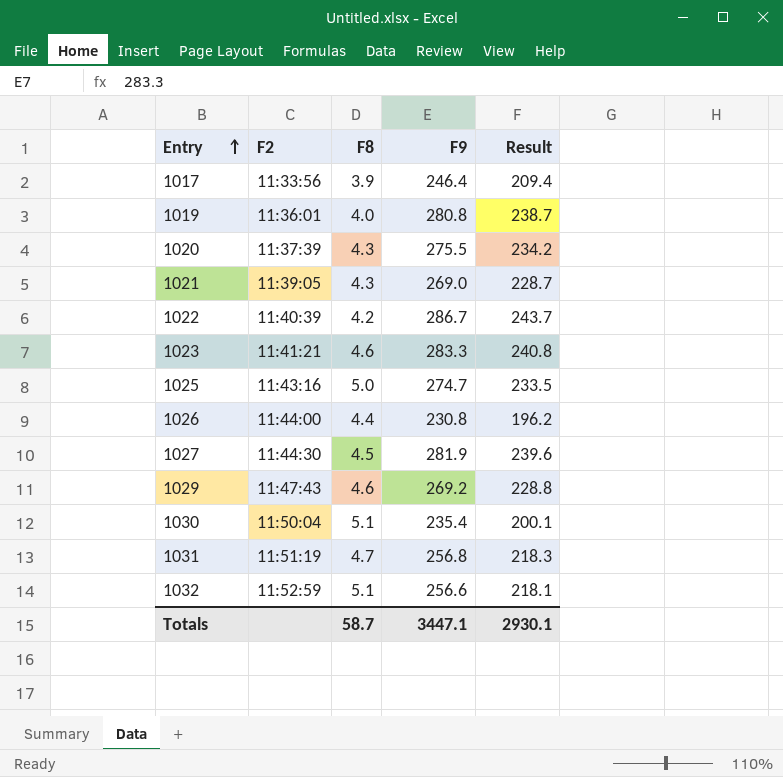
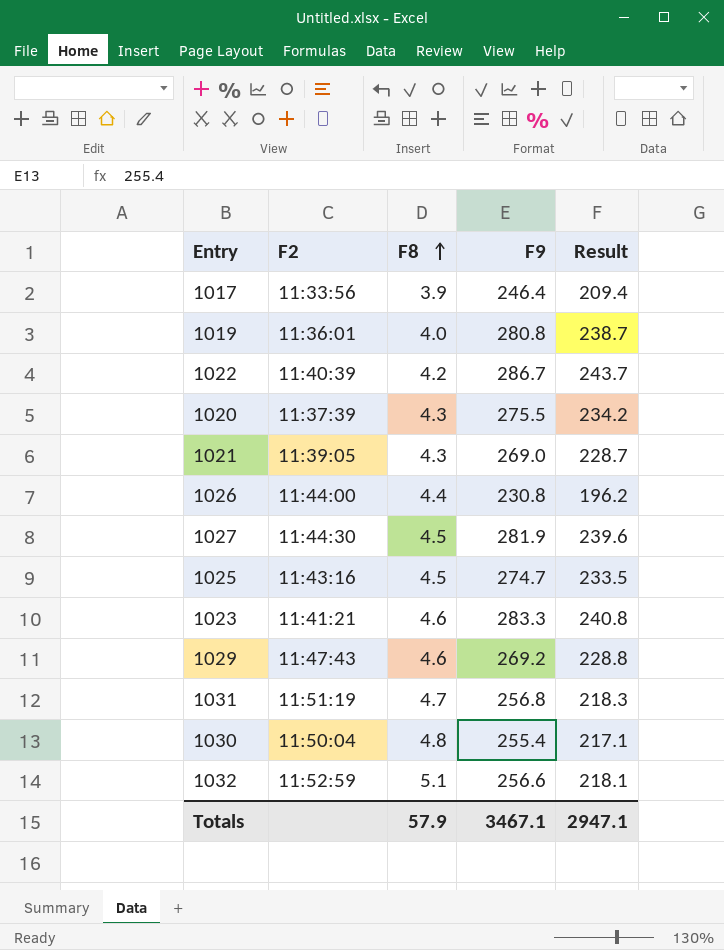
row order: Entry ascending -> F8 ascending
1025 | F8: 5.0 -> 4.5
1030 | F8: 5.1 -> 4.8
1030 | F9: 235.4 -> 255.4
1030 | Result: 200.1 -> 217.1
Totals | F8: 58.7 -> 57.9
Totals | F9: 3447.1 -> 3467.1
Totals | Result: 2930.1 -> 2947.1

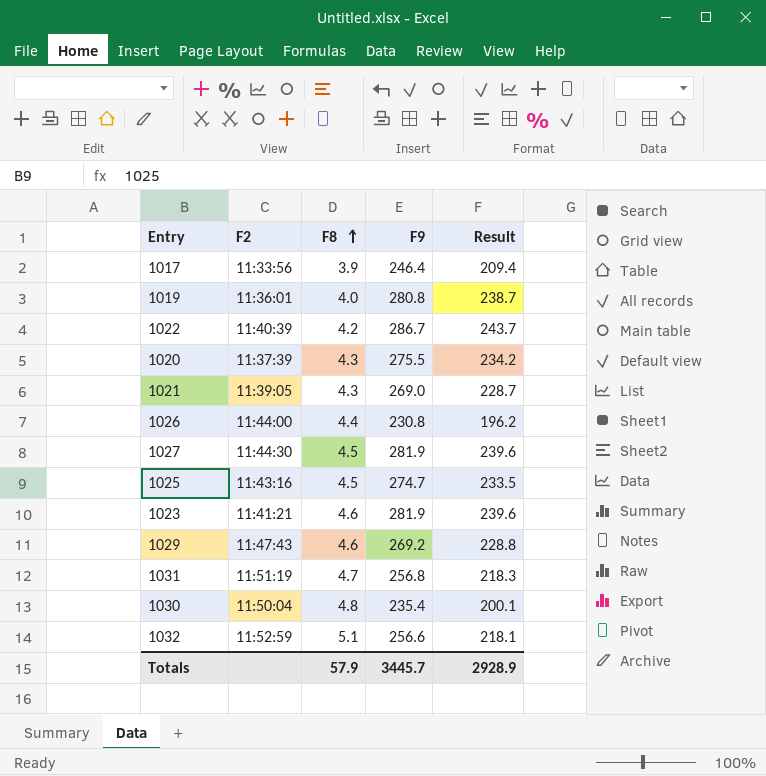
1023 | F9: 283.3 -> 281.9
1023 | Result: 240.8 -> 239.6
1030 | F9: 255.4 -> 235.4
1030 | Result: 217.1 -> 200.1
Totals | F9: 3467.1 -> 3445.7
Totals | Result: 2947.1 -> 2928.9

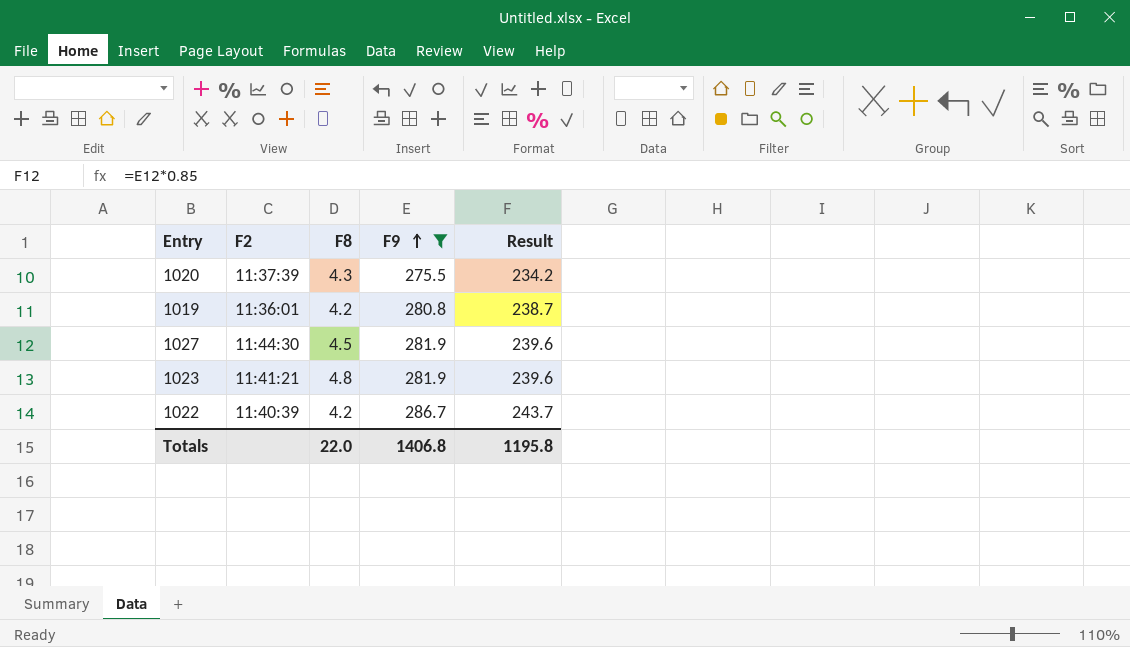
filter: none -> F9 >= 275.5
row order: F8 ascending -> F9 ascending
1019 | F8: 4.0 -> 4.2
1023 | F8: 4.6 -> 4.8
Totals | F8: 57.9 -> 22.0
Totals | F9: 3445.7 -> 1406.8
Totals | Result: 2928.9 -> 1195.8

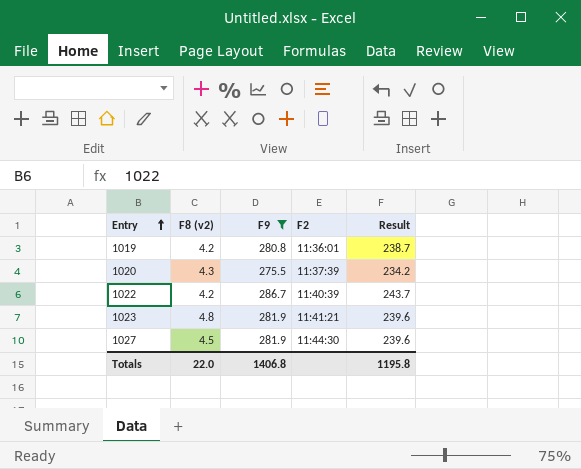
row order: F9 ascending -> Entry ascending
column name: F8 -> F8 (v2)
column F2 | position: 2 -> 4

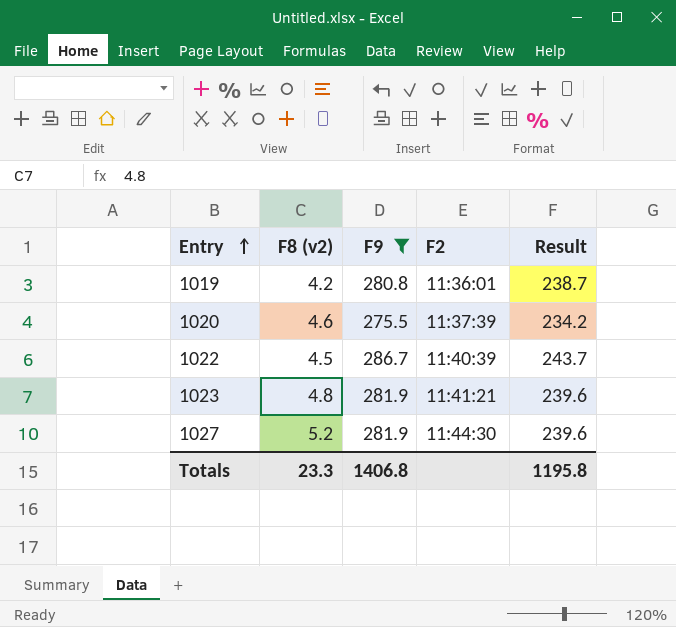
1020 | F8 (v2): 4.3 -> 4.6
1022 | F8 (v2): 4.2 -> 4.5
1027 | F8 (v2): 4.5 -> 5.2
Totals | F8 (v2): 22.0 -> 23.3

